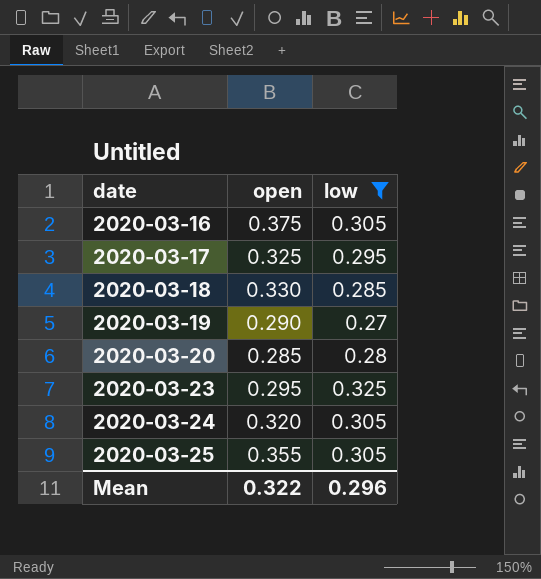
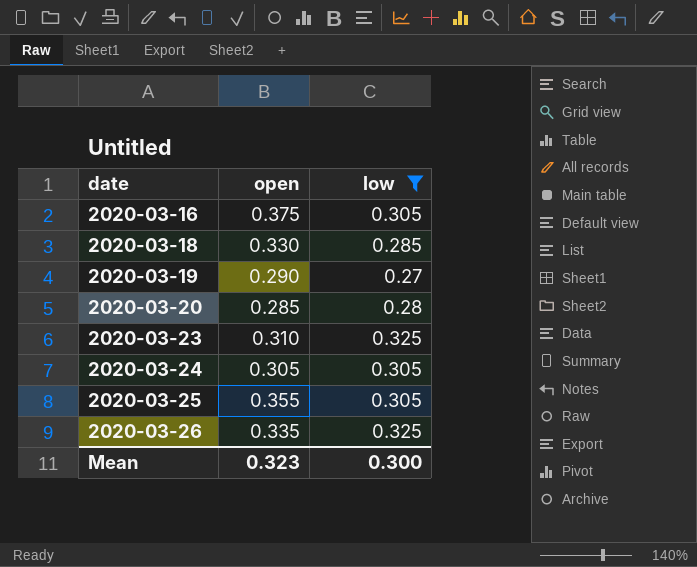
row 2020-03-17: 0.325 | 0.295 -> none
2020-03-23 | open: 0.295 -> 0.310
2020-03-24 | open: 0.320 -> 0.305
row 2020-03-26: none -> 0.335 | 0.325
Mean | open: 0.322 -> 0.323
Mean | low: 0.296 -> 0.300

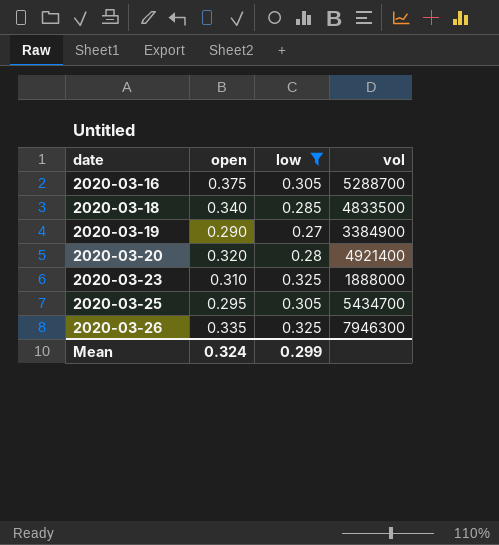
column vol | position: none -> 4
row 2020-03-24: 0.305 | 0.305 -> none
2020-03-18 | open: 0.330 -> 0.340
2020-03-20 | open: 0.285 -> 0.320
2020-03-25 | open: 0.355 -> 0.295
Mean | open: 0.323 -> 0.324
Mean | low: 0.300 -> 0.299

